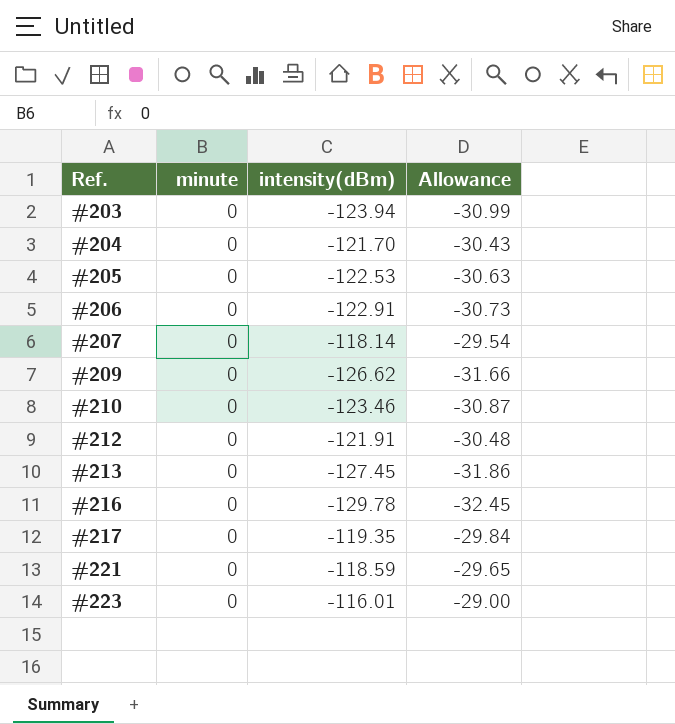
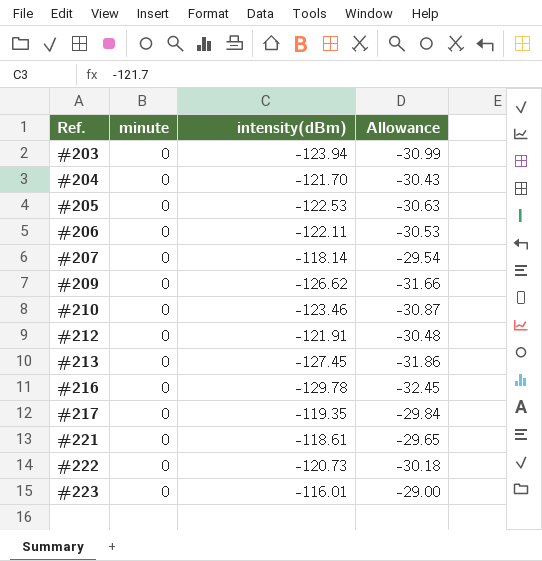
#206 | intensity(dBm): -122.91 -> -122.11
#206 | Allowance: -30.73 -> -30.53
#221 | intensity(dBm): -118.59 -> -118.61
row #222: none -> 0 | -120.73 | -30.18

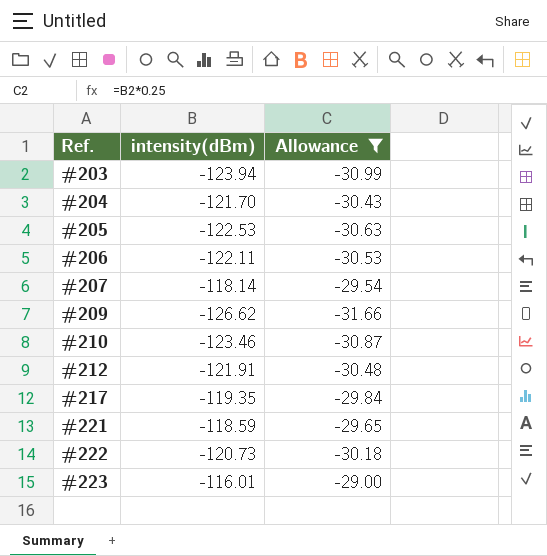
filter: none -> Allowance >= -31.66
column minute | position: 2 -> none
#221 | intensity(dBm): -118.61 -> -118.59

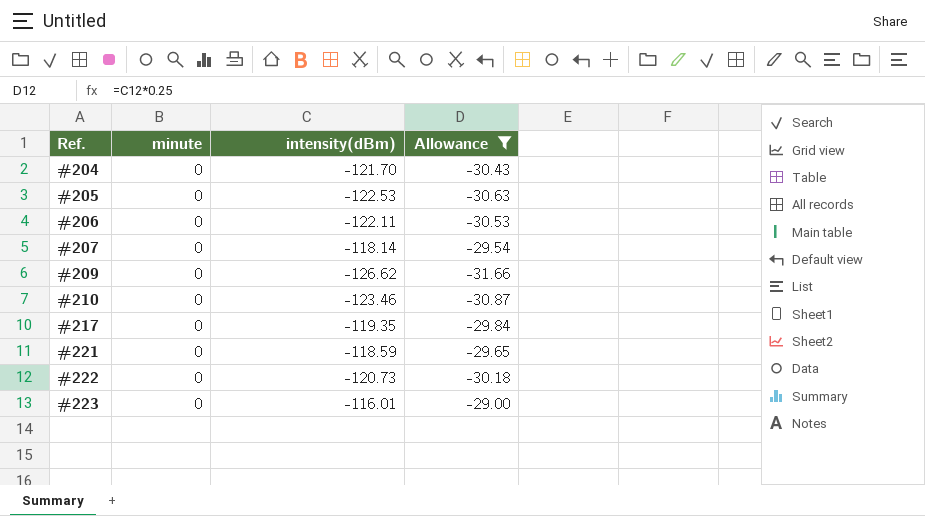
column minute | position: none -> 2
row #203: -123.94 | -30.99 -> none
row #212: -121.91 | -30.48 -> none

